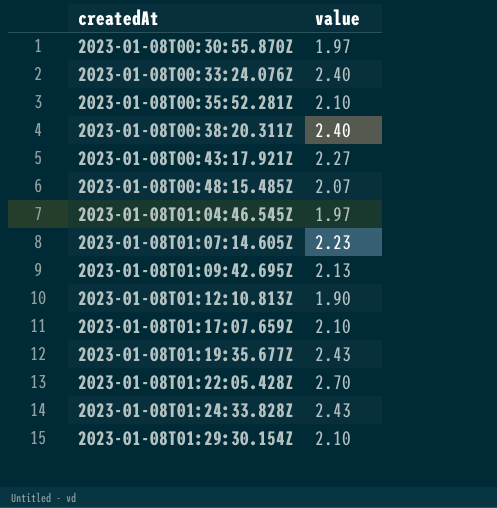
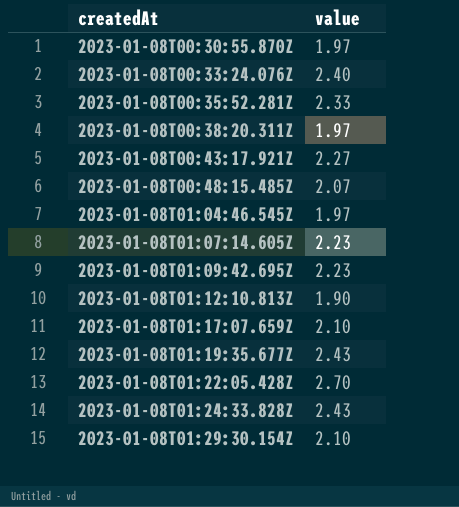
2023-01-08T00:35:52.281Z | value: 2.10 -> 2.33
2023-01-08T00:38:20.311Z | value: 2.40 -> 1.97
2023-01-08T01:09:42.695Z | value: 2.13 -> 2.23

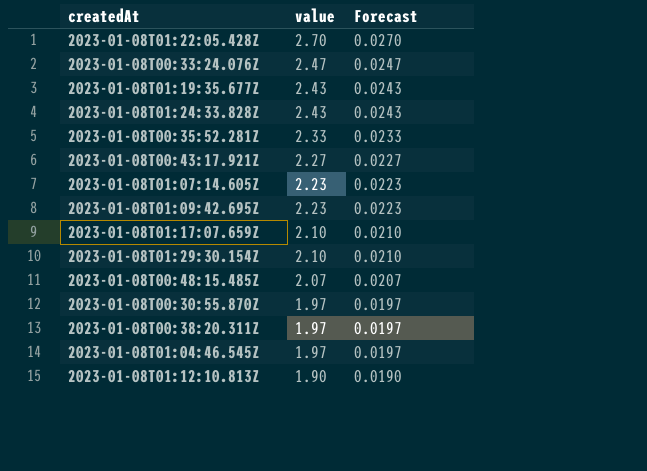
row order: createdAt ascending -> value descending
column Forecast | formula: none -> [value] * 0.01
2023-01-08T00:33:24.076Z | value: 2.40 -> 2.47

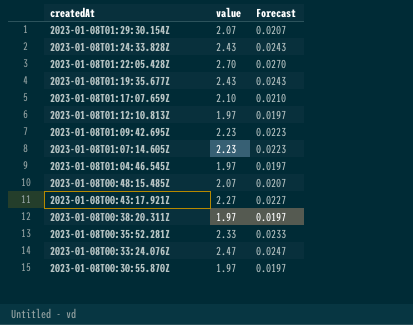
row order: value descending -> createdAt descending
2023-01-08T01:29:30.154Z | value: 2.10 -> 2.07
2023-01-08T01:29:30.154Z | Forecast: 0.0210 -> 0.0207
2023-01-08T01:12:10.813Z | value: 1.90 -> 1.97
2023-01-08T01:12:10.813Z | Forecast: 0.0190 -> 0.0197

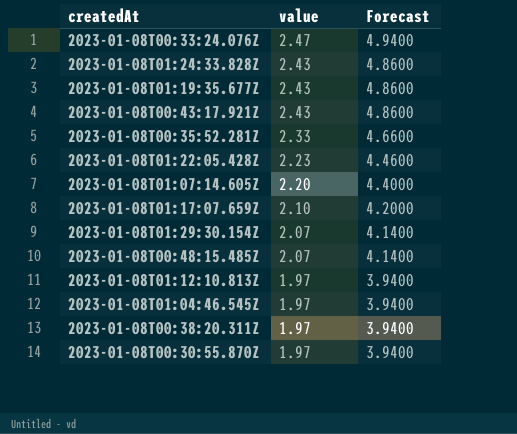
row order: createdAt descending -> value descending
column Forecast | formula: [value] * 0.01 -> [value] * 2
row 2023-01-08T01:09:42.695Z: 2.23 | 0.0223 -> none
2023-01-08T00:43:17.921Z | value: 2.27 -> 2.43
2023-01-08T01:22:05.428Z | value: 2.70 -> 2.23
2023-01-08T01:07:14.605Z | value: 2.23 -> 2.20

